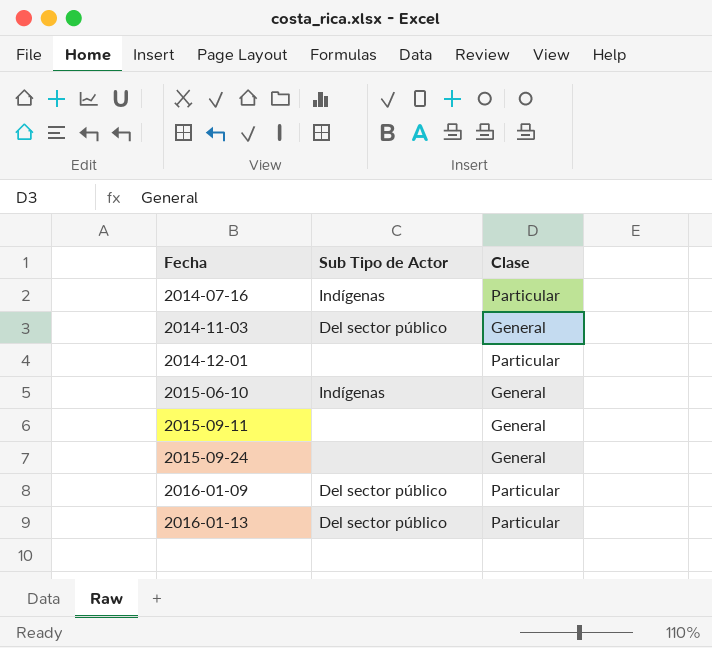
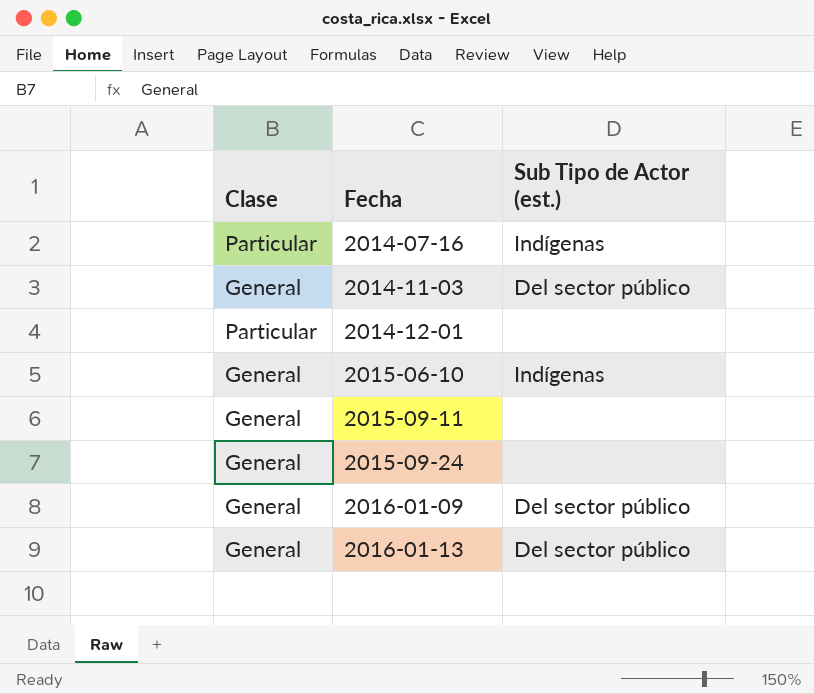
column Clase | position: 3 -> 1
column name: Sub Tipo de Actor -> Sub Tipo de Actor (est.)
2016-01-09 | Clase: Particular -> General
2016-01-13 | Clase: Particular -> General

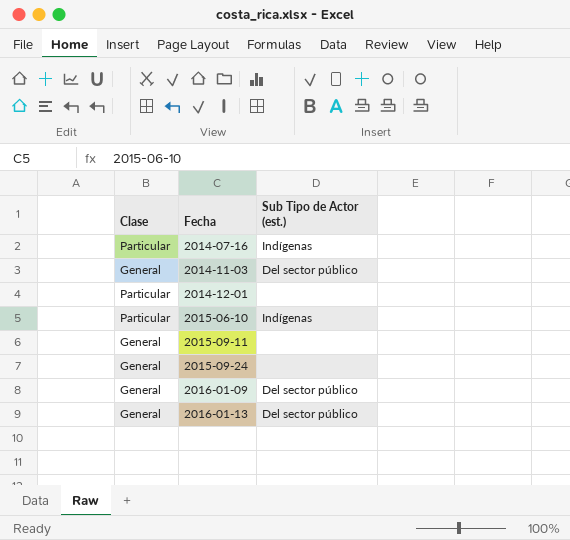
2015-06-10 | Clase: General -> Particular

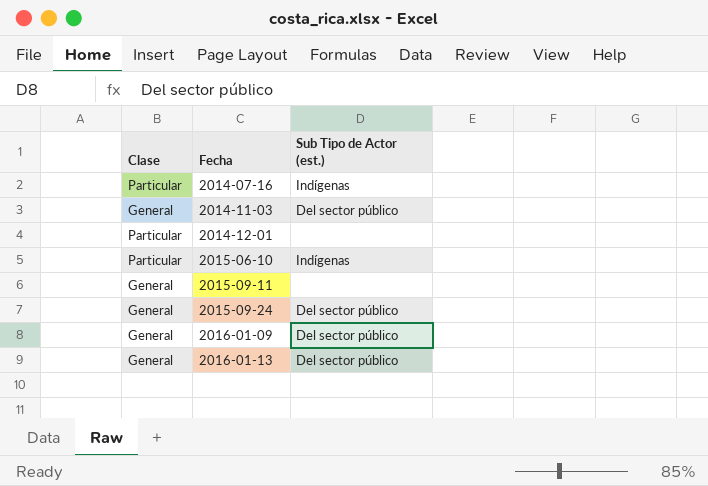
2015-09-24 | Sub Tipo de Actor (est.): none -> Del sector público

